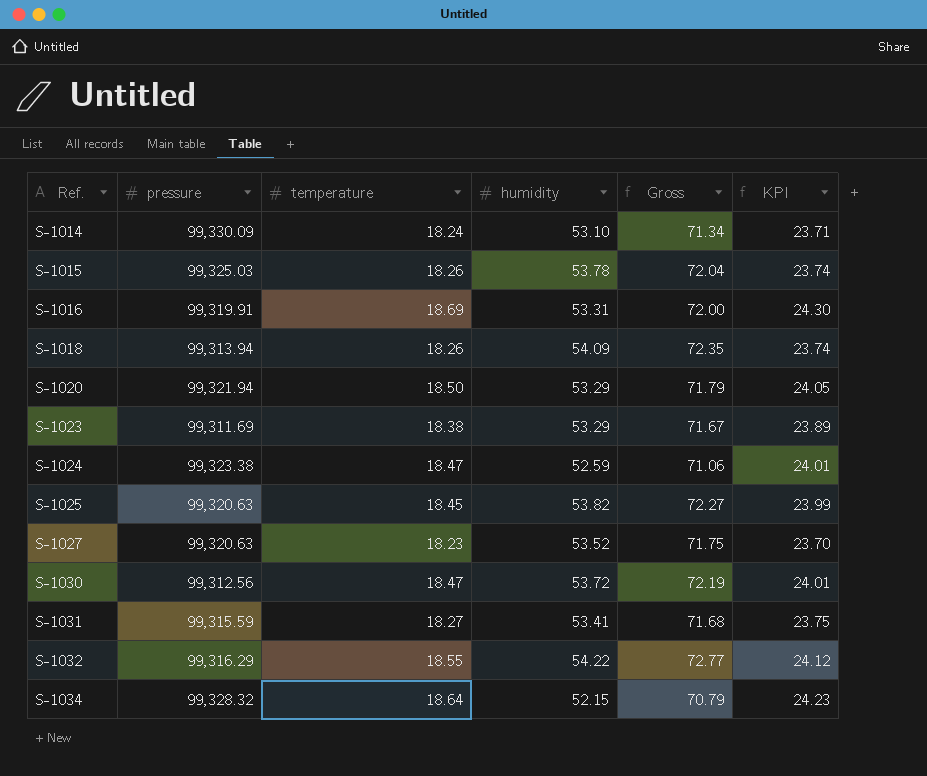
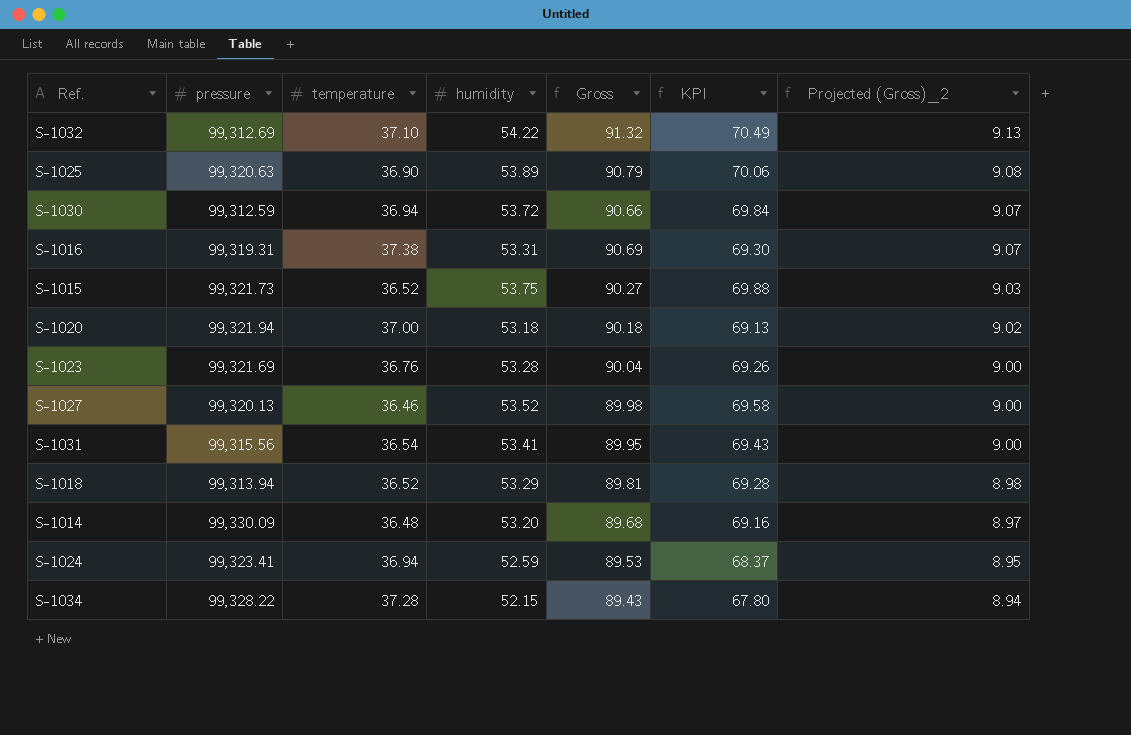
row order: Ref. ascending -> Projected (Gross)_2 descending
column KPI | formula: [temperature] * 1.3 -> [humidity] * 1.3
column Projected (Gross)_2 | formula: none -> [Gross] * 0.1
S-1032 | pressure: 99,316.29 -> 99,312.69
S-1032 | temperature: 18.55 -> 37.10
S-1032 | Gross: 72.77 -> 91.32
S-1025 | temperature: 18.45 -> 36.90
S-1025 | humidity: 53.82 -> 53.89
S-1025 | Gross: 72.27 -> 90.79
S-1030 | pressure: 99,312.56 -> 99,312.59
S-1030 | temperature: 18.47 -> 36.94
S-1030 | Gross: 72.19 -> 90.66
S-1016 | pressure: 99,319.91 -> 99,319.31
S-1016 | temperature: 18.69 -> 37.38
S-1016 | Gross: 72.00 -> 90.69
S-1015 | pressure: 99,325.03 -> 99,321.73
S-1015 | temperature: 18.26 -> 36.52
S-1015 | humidity: 53.78 -> 53.75
S-1015 | Gross: 72.04 -> 90.27
S-1020 | temperature: 18.50 -> 37.00
S-1020 | humidity: 53.29 -> 53.18
S-1020 | Gross: 71.79 -> 90.18
S-1023 | pressure: 99,311.69 -> 99,321.69
S-1023 | temperature: 18.38 -> 36.76
S-1023 | humidity: 53.29 -> 53.28
S-1023 | Gross: 71.67 -> 90.04
S-1027 | pressure: 99,320.63 -> 99,320.13
S-1027 | temperature: 18.23 -> 36.46
S-1027 | Gross: 71.75 -> 89.98
S-1031 | pressure: 99,315.59 -> 99,315.56
S-1031 | temperature: 18.27 -> 36.54
S-1031 | Gross: 71.68 -> 89.95
S-1018 | temperature: 18.26 -> 36.52
S-1018 | humidity: 54.09 -> 53.29
S-1018 | Gross: 72.35 -> 89.81
S-1014 | temperature: 18.24 -> 36.48
S-1014 | humidity: 53.10 -> 53.20
S-1014 | Gross: 71.34 -> 89.68
S-1024 | pressure: 99,323.38 -> 99,323.41
S-1024 | temperature: 18.47 -> 36.94
S-1024 | Gross: 71.06 -> 89.53
S-1034 | pressure: 99,328.32 -> 99,328.22
S-1034 | temperature: 18.64 -> 37.28
S-1034 | Gross: 70.79 -> 89.43

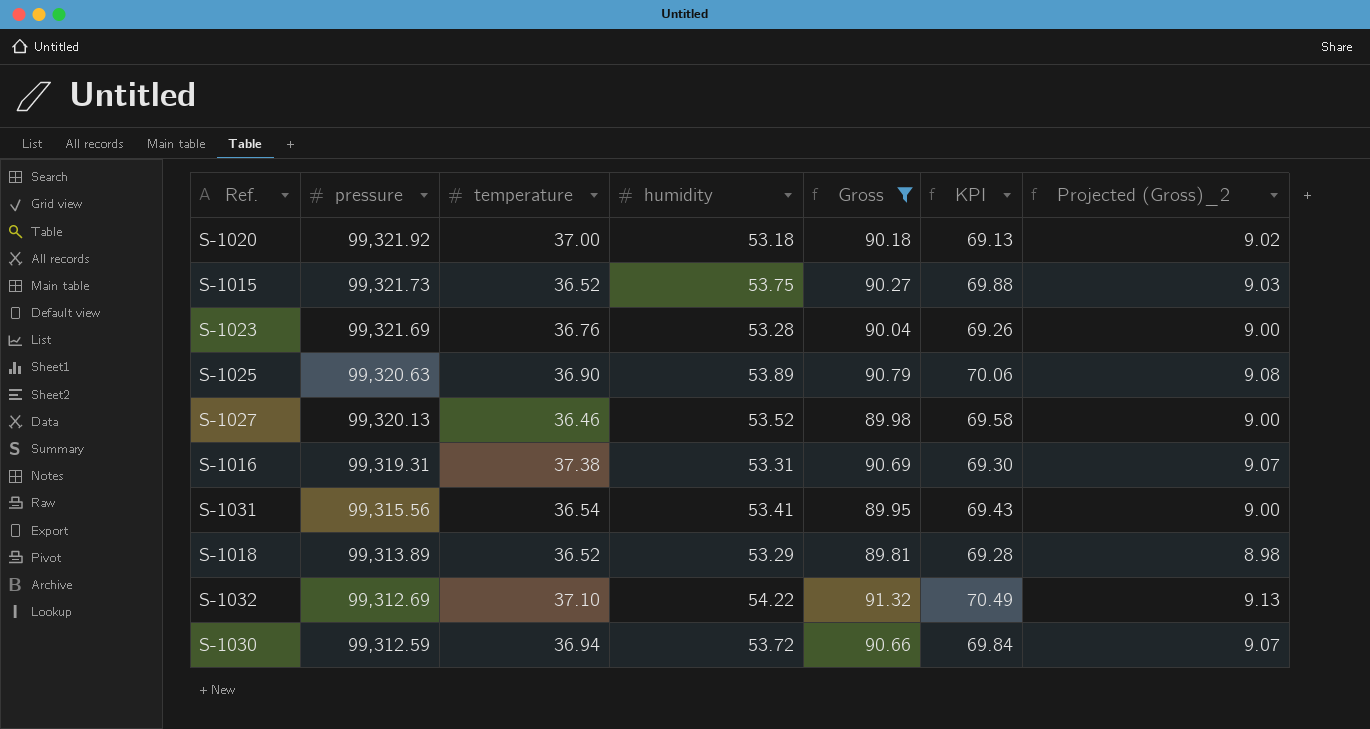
filter: none -> Gross >= 89.81
row order: Projected (Gross)_2 descending -> pressure descending
S-1020 | pressure: 99,321.94 -> 99,321.92
S-1018 | pressure: 99,313.94 -> 99,313.89

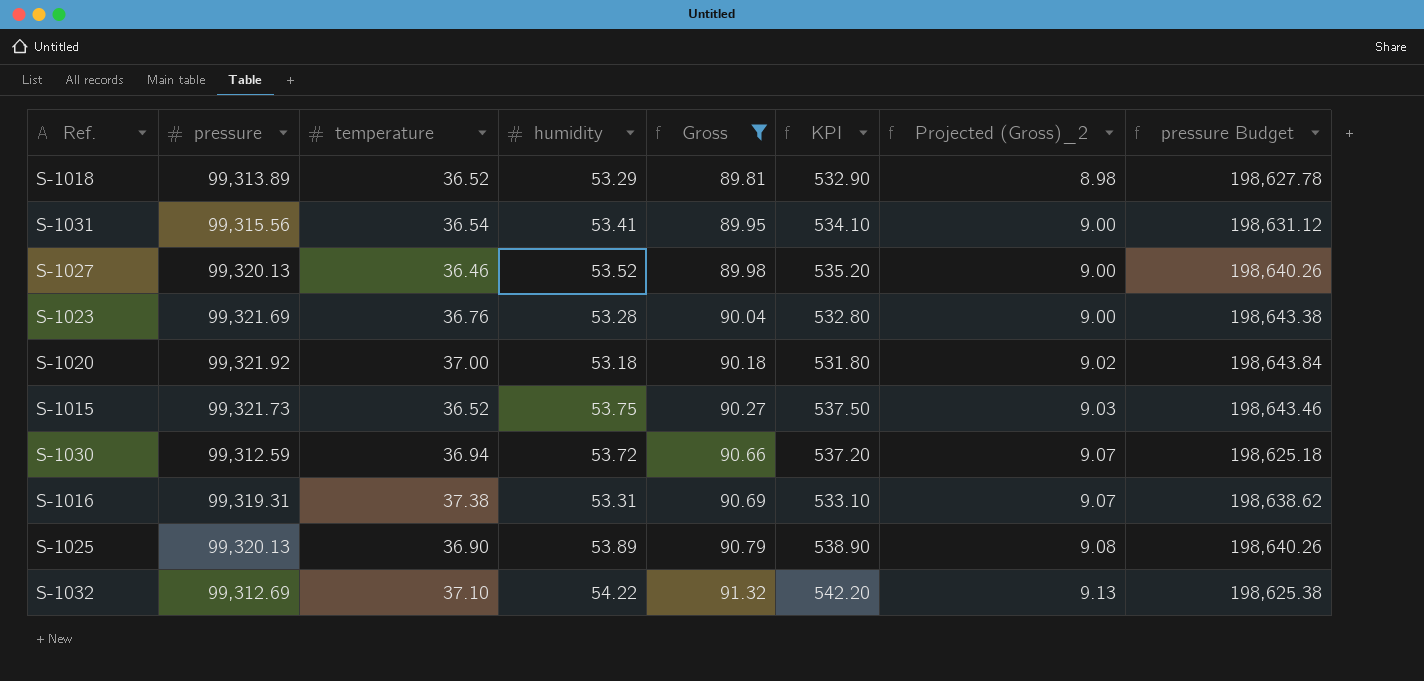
row order: pressure descending -> Gross ascending
column KPI | formula: [humidity] * 1.3 -> [humidity] * 10
column pressure Budget | formula: none -> [pressure] * 2
S-1025 | pressure: 99,320.63 -> 99,320.13

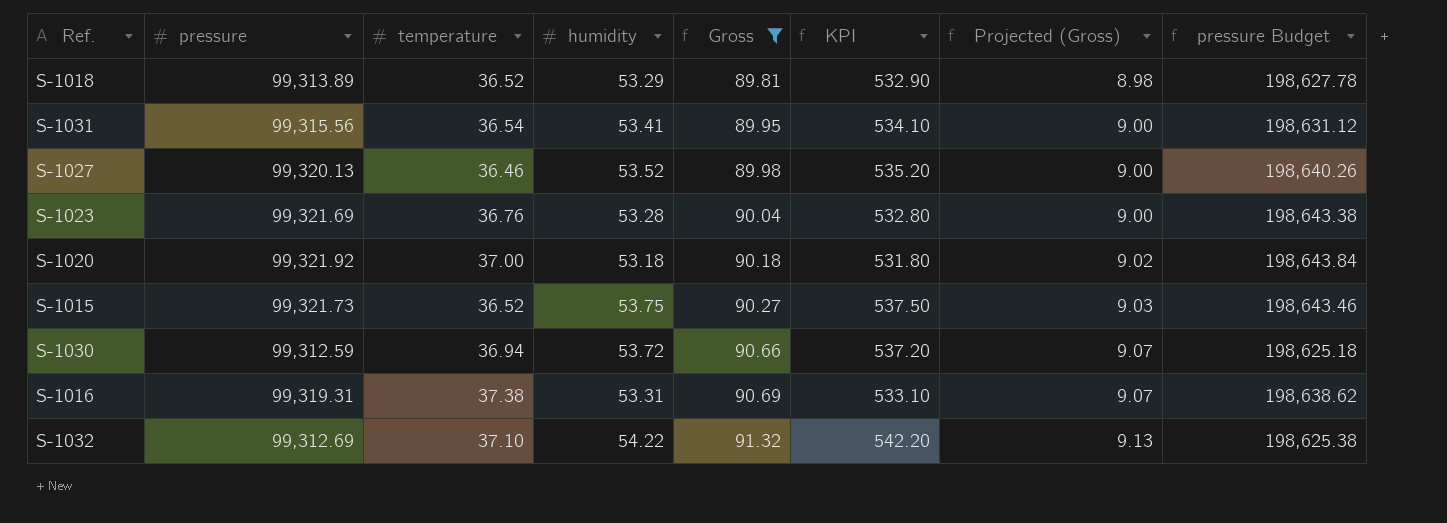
column name: Projected (Gross)_2 -> Projected (Gross)
row S-1025: 99,320.13 | 36.90 | 53.89 | 90.79 | 538.90 | 9.08 | 198,640.26 -> none

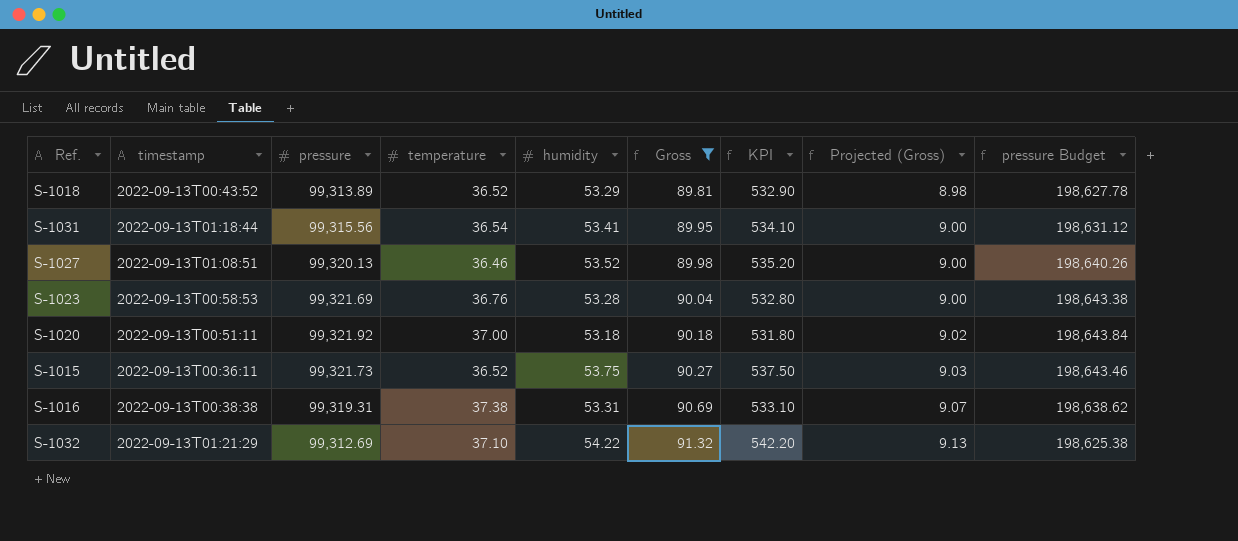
column timestamp | position: none -> 2
row S-1030: 99,312.59 | 36.94 | 53.72 | 90.66 | 537.20 | 9.07 | 198,625.18 -> none

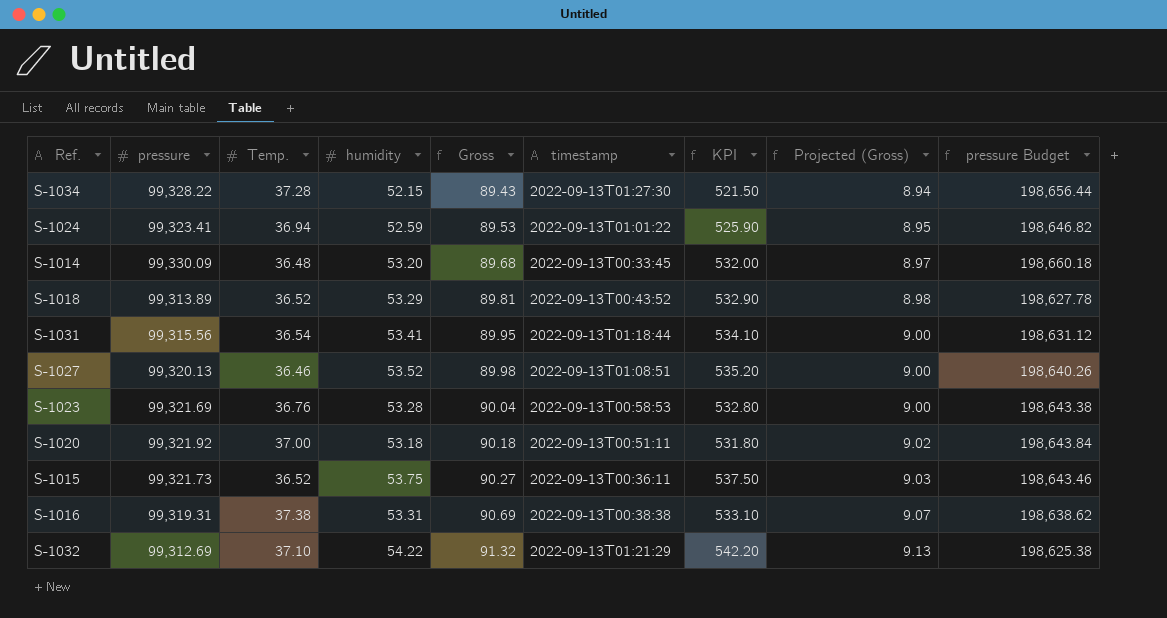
filter: Gross >= 89.81 -> none
column name: temperature -> Temp.
column timestamp | position: 2 -> 6

